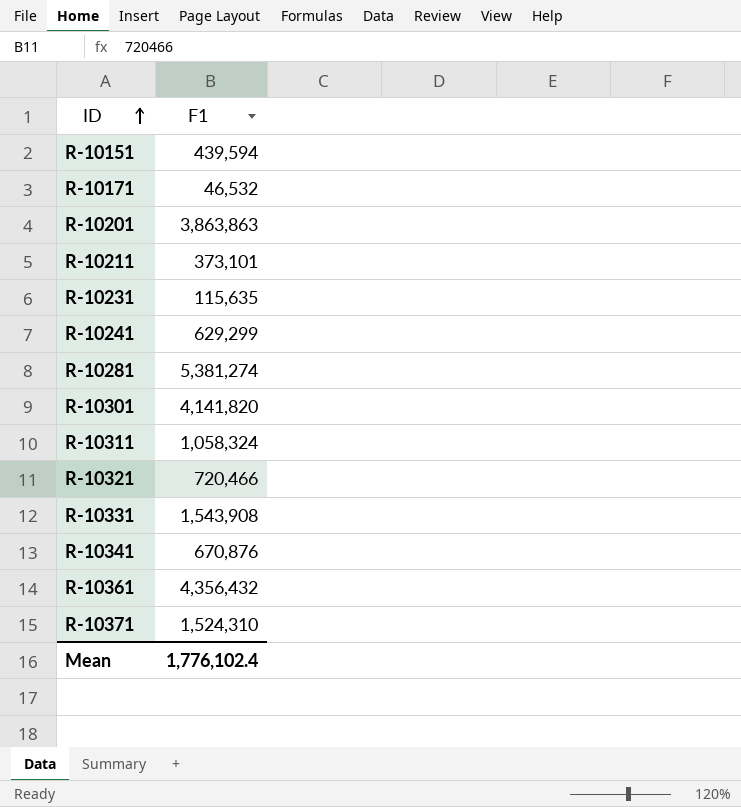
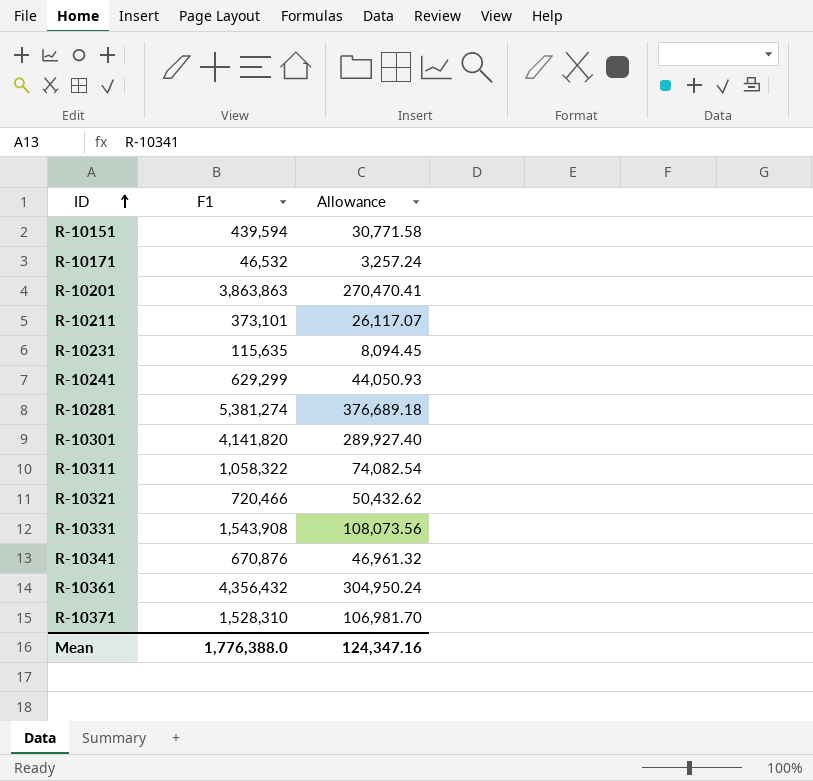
column Allowance | formula: none -> [F1] * 0.07
R-10311 | F1: 1,058,324 -> 1,058,322
R-10371 | F1: 1,524,310 -> 1,528,310
Mean | F1: 1,776,102.4 -> 1,776,388.0

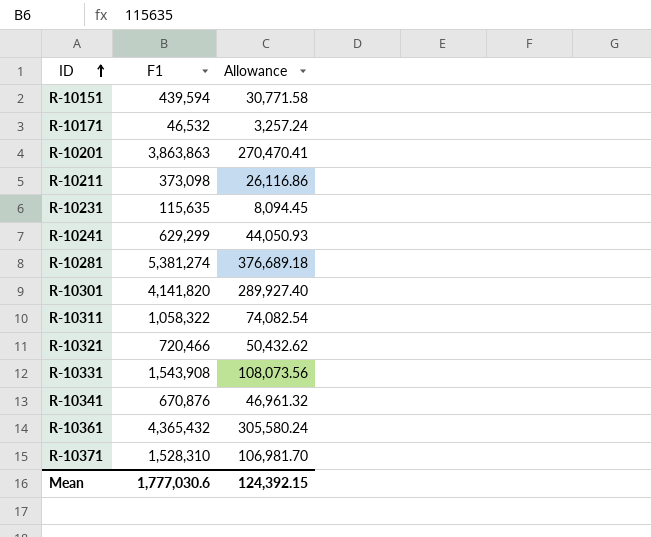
R-10211 | F1: 373,101 -> 373,098
R-10211 | Allowance: 26,117.07 -> 26,116.86
R-10361 | F1: 4,356,432 -> 4,365,432
R-10361 | Allowance: 304,950.24 -> 305,580.24
Mean | F1: 1,776,388.0 -> 1,777,030.6
Mean | Allowance: 124,347.16 -> 124,392.15

